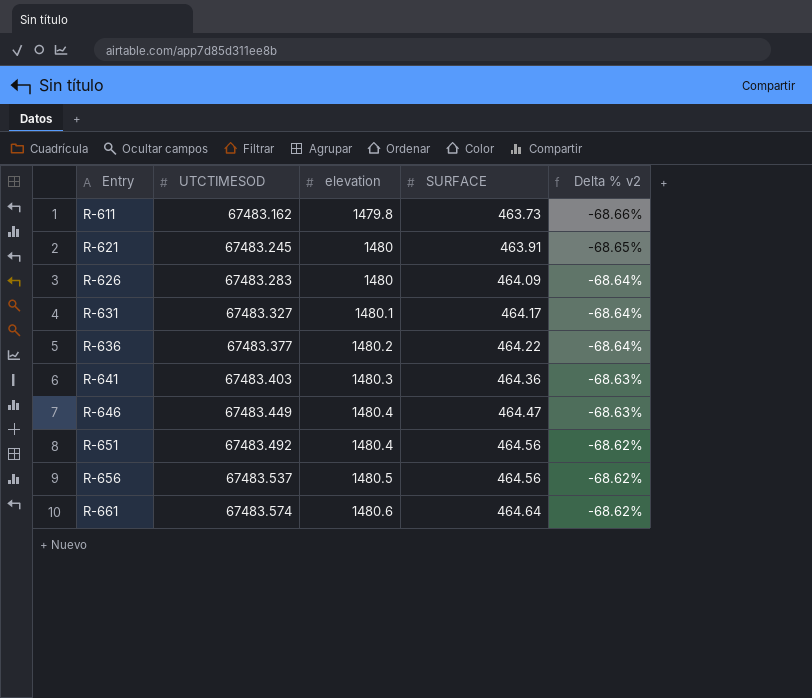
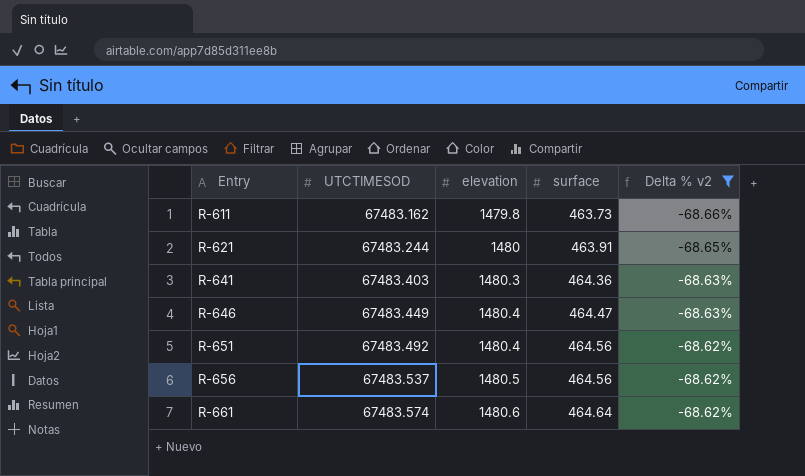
filter: none -> Delta % v2 != -68.64%
column name: SURFACE -> surface
R-621 | UTCTIMESOD: 67483.245 -> 67483.244

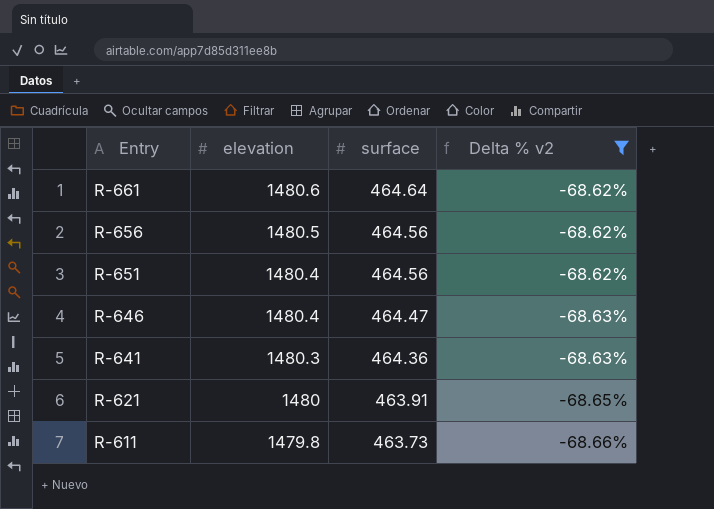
row order: Entry ascending -> Entry descending
column UTCTIMESOD | position: 2 -> none

